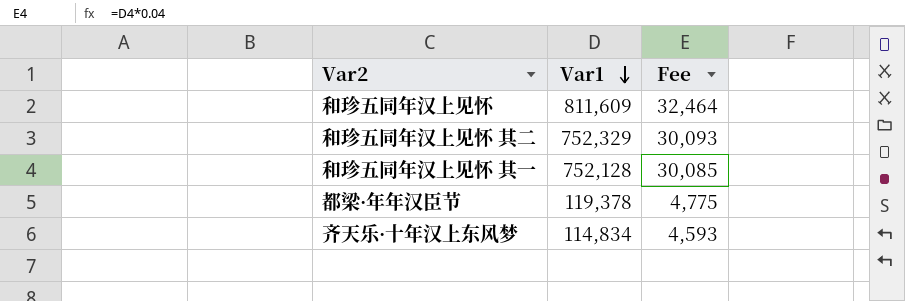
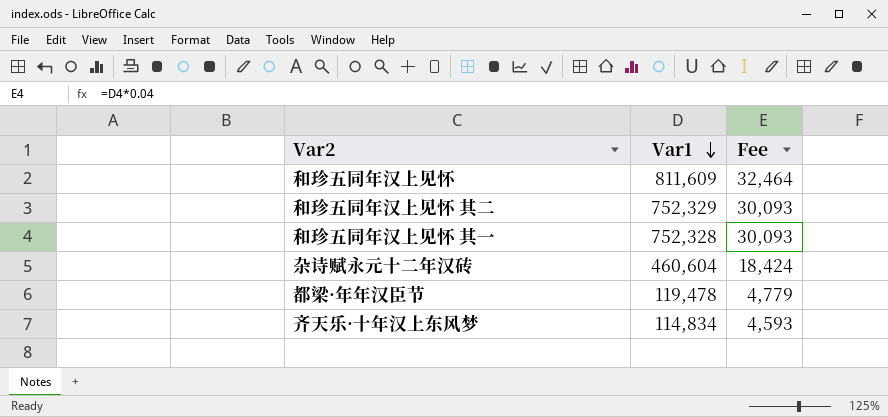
和珍五同年汉上见怀 其一 | Var1: 752,128 -> 752,328
和珍五同年汉上见怀 其一 | Fee: 30,085 -> 30,093
row 杂诗赋永元十二年汉砖: none -> 460,604 | 18,424
都梁·年年汉臣节 | Var1: 119,378 -> 119,478
都梁·年年汉臣节 | Fee: 4,775 -> 4,779

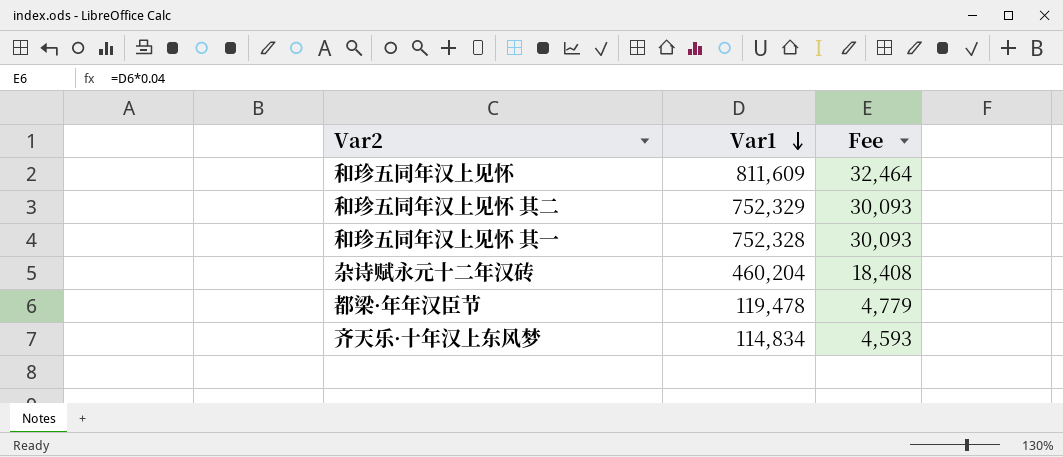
杂诗赋永元十二年汉砖 | Var1: 460,604 -> 460,204
杂诗赋永元十二年汉砖 | Fee: 18,424 -> 18,408

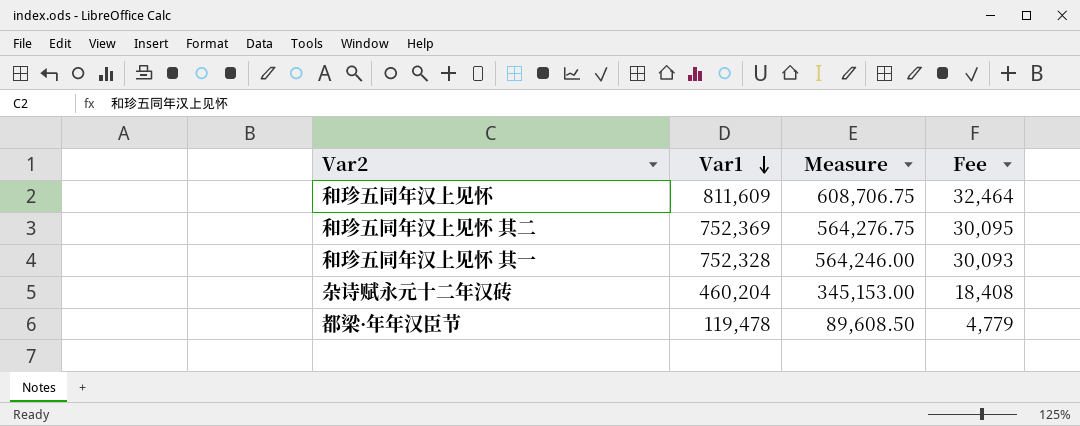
column Measure | formula: none -> [Var1] * 0.75
row 齐天乐·十年汉上东风梦: 114,834 | 4,593 -> none
和珍五同年汉上见怀 其二 | Var1: 752,329 -> 752,369
和珍五同年汉上见怀 其二 | Fee: 30,093 -> 30,095

